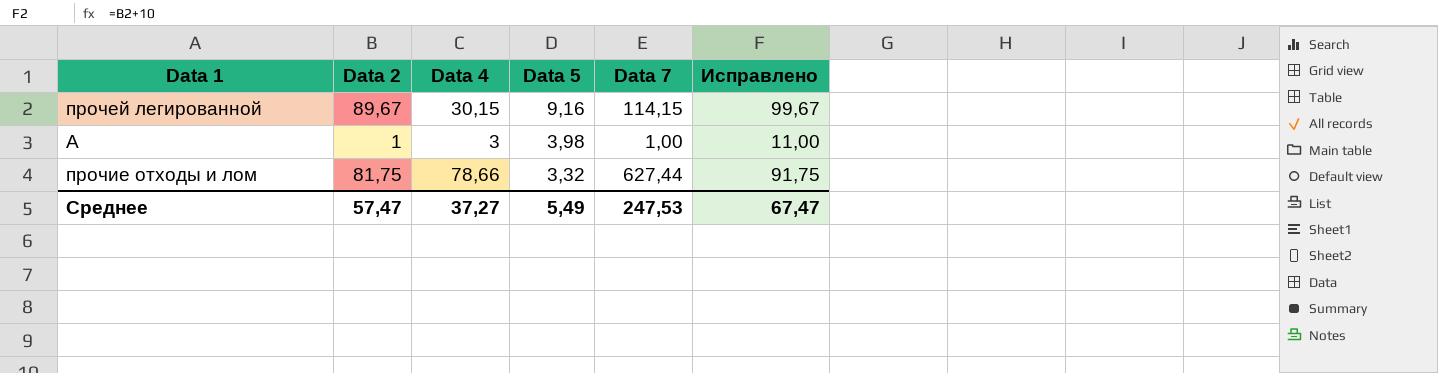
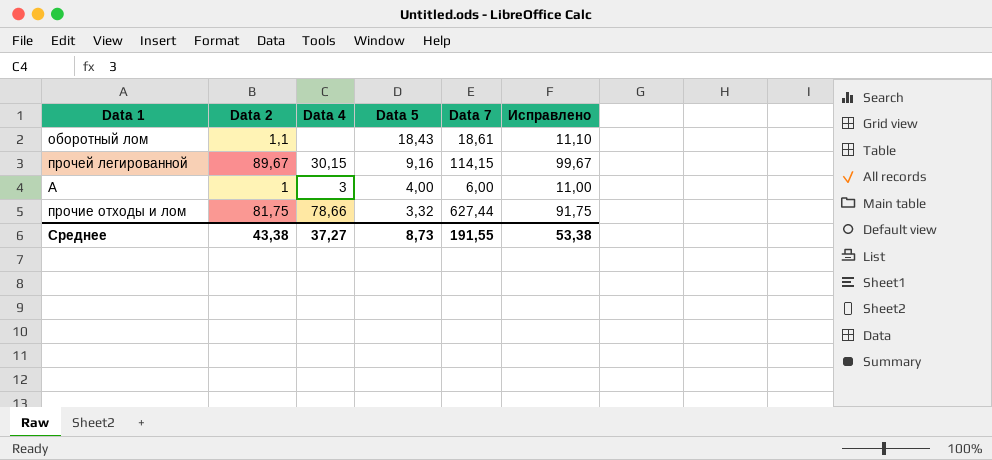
row оборотный лом: none -> 1,1 | none | 18,43 | 18,61 | 11,10
A | Data 5: 3,98 -> 4,00
A | Data 7: 1,00 -> 6,00
Среднее | Data 2: 57,47 -> 43,38
Среднее | Data 5: 5,49 -> 8,73
Среднее | Data 7: 247,53 -> 191,55
Среднее | Исправлено: 67,47 -> 53,38

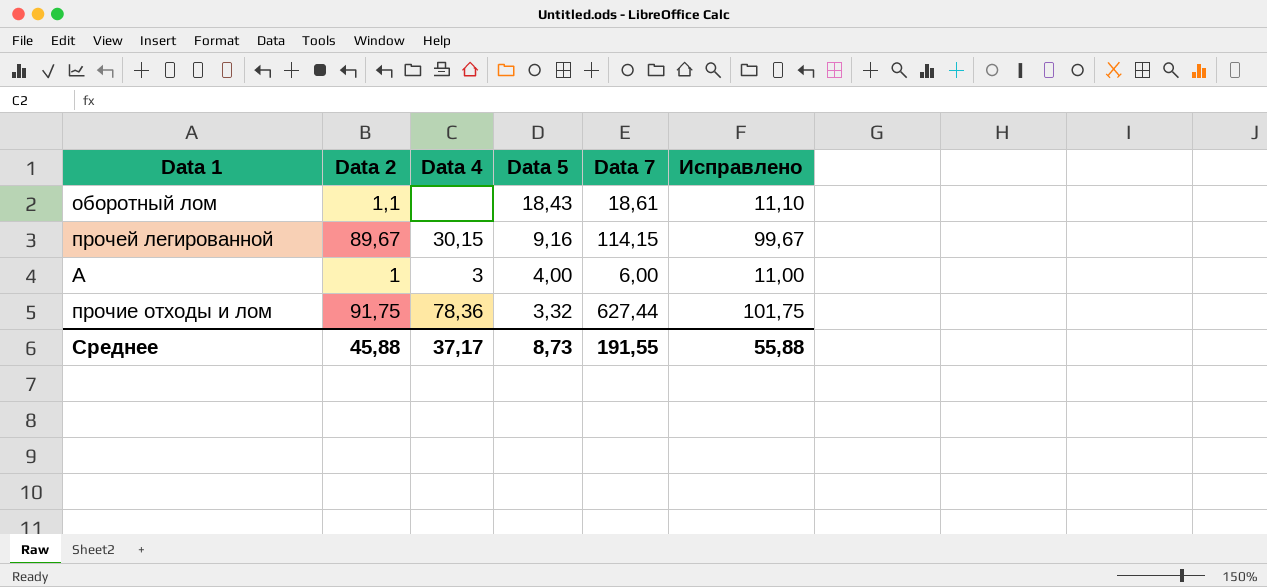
прочие отходы и лом | Data 2: 81,75 -> 91,75
прочие отходы и лом | Data 4: 78,66 -> 78,36
прочие отходы и лом | Исправлено: 91,75 -> 101,75
Среднее | Data 2: 43,38 -> 45,88
Среднее | Data 4: 37,27 -> 37,17
Среднее | Исправлено: 53,38 -> 55,88

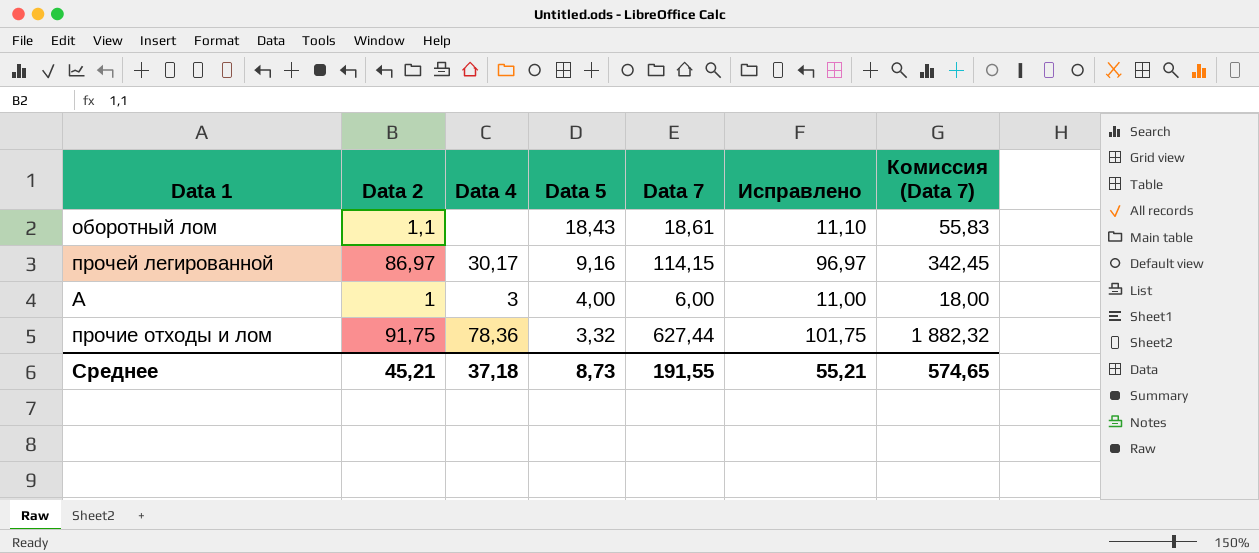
column Комиссия (Data 7) | formula: none -> [Data 7] * 3
прочей легированной | Data 2: 89,67 -> 86,97
прочей легированной | Data 4: 30,15 -> 30,17
прочей легированной | Исправлено: 99,67 -> 96,97
Среднее | Data 2: 45,88 -> 45,21
Среднее | Data 4: 37,17 -> 37,18
Среднее | Исправлено: 55,88 -> 55,21

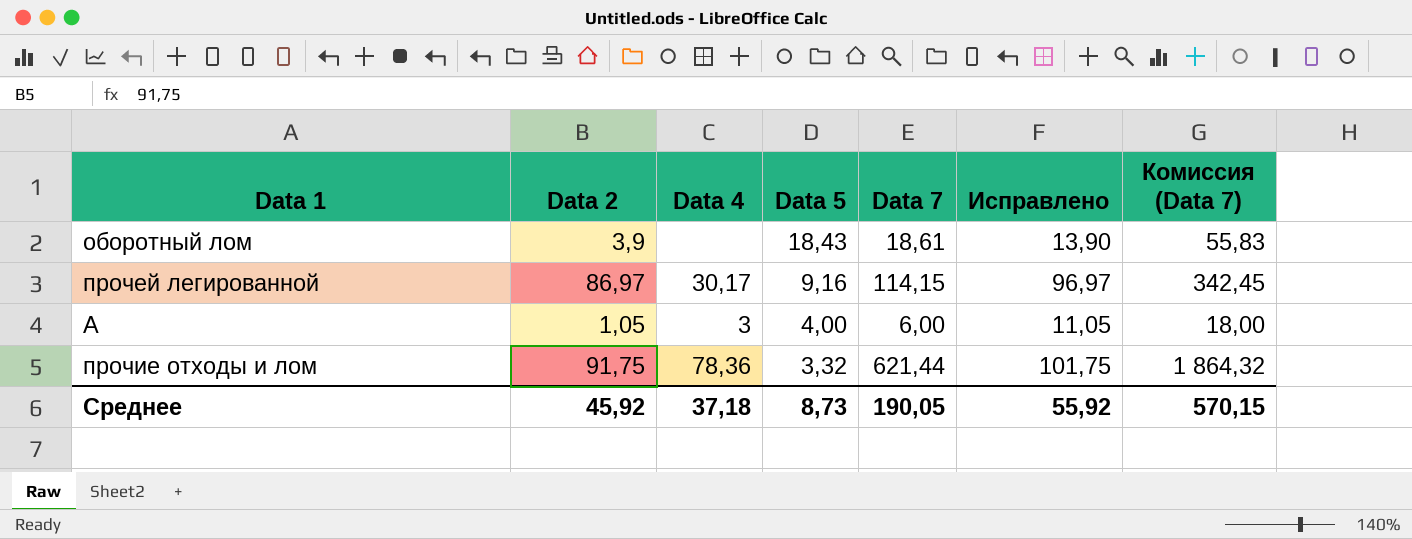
оборотный лом | Data 2: 1,1 -> 3,9
оборотный лом | Исправлено: 11,10 -> 13,90
A | Data 2: 1 -> 1,05
A | Исправлено: 11,00 -> 11,05
прочие отходы и лом | Data 7: 627,44 -> 621,44
прочие отходы и лом | Комиссия (Data 7): 1 882,32 -> 1 864,32
Среднее | Data 2: 45,21 -> 45,92
Среднее | Data 7: 191,55 -> 190,05
Среднее | Исправлено: 55,21 -> 55,92
Среднее | Комиссия (Data 7): 574,65 -> 570,15

